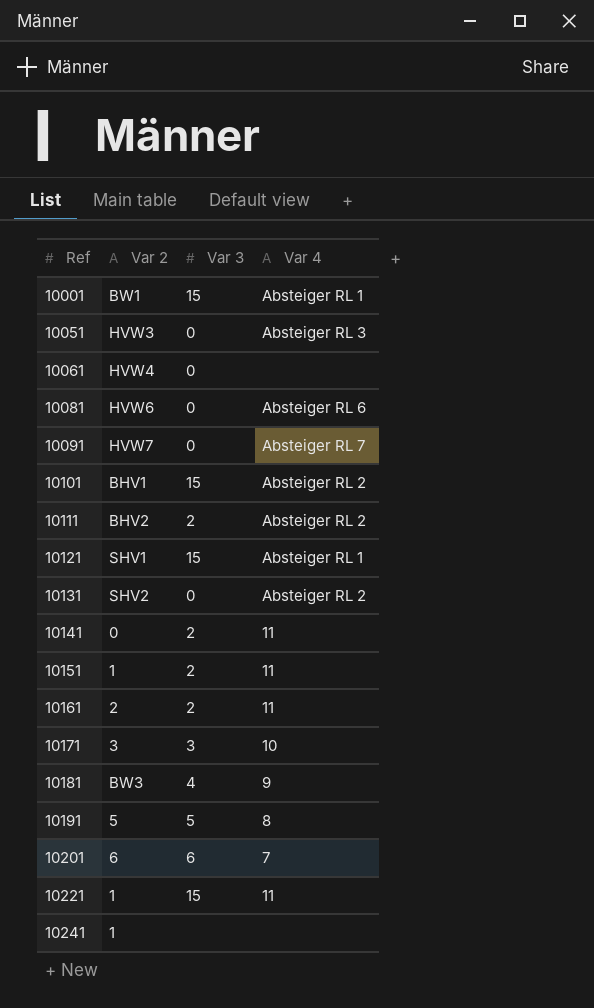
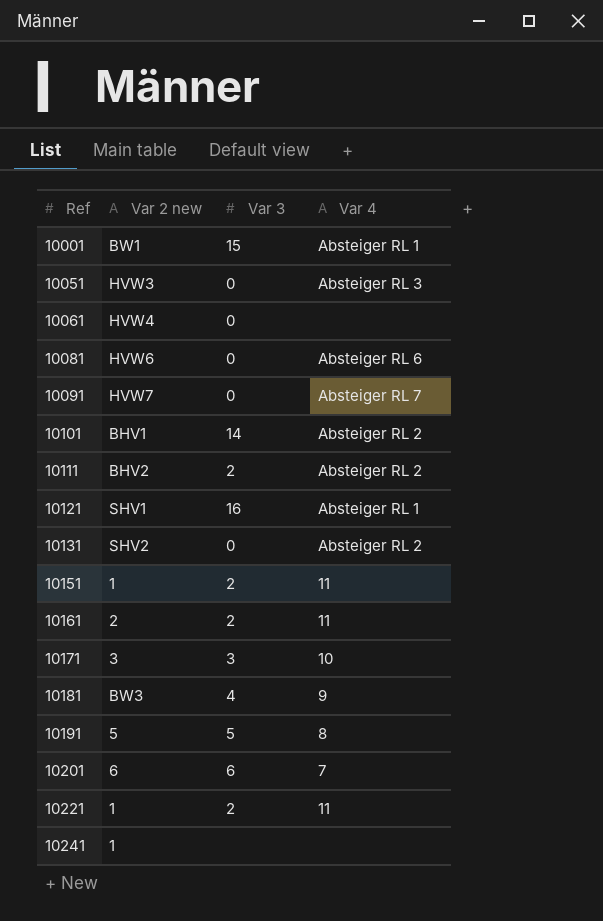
column name: Var 2 -> Var 2 new
row 10141: 0 | 2 | 11 -> none
10101 | Var 3: 15 -> 14
10121 | Var 3: 15 -> 16
10221 | Var 3: 15 -> 2

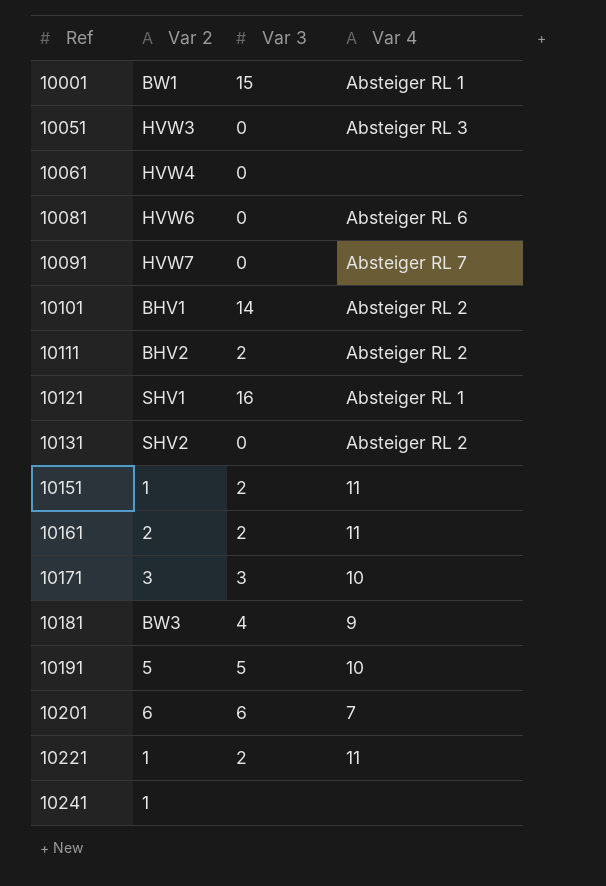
column name: Var 2 new -> Var 2
10191 | Var 4: 8 -> 10

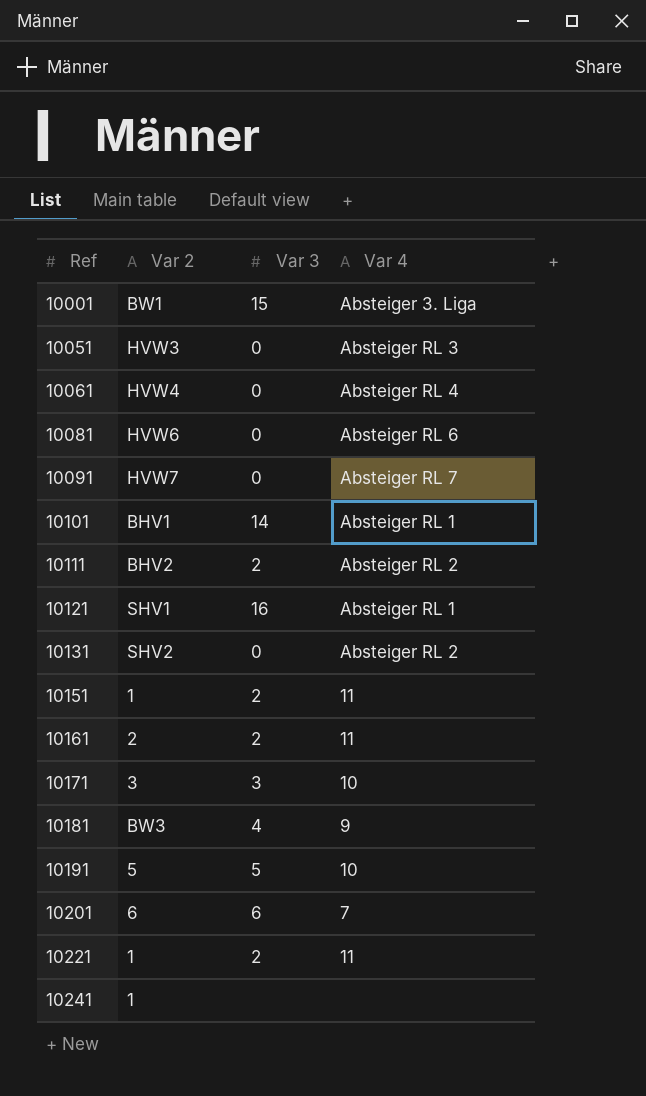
10001 | Var 4: Absteiger RL 1 -> Absteiger 3. Liga
10061 | Var 4: none -> Absteiger RL 4
10101 | Var 4: Absteiger RL 2 -> Absteiger RL 1

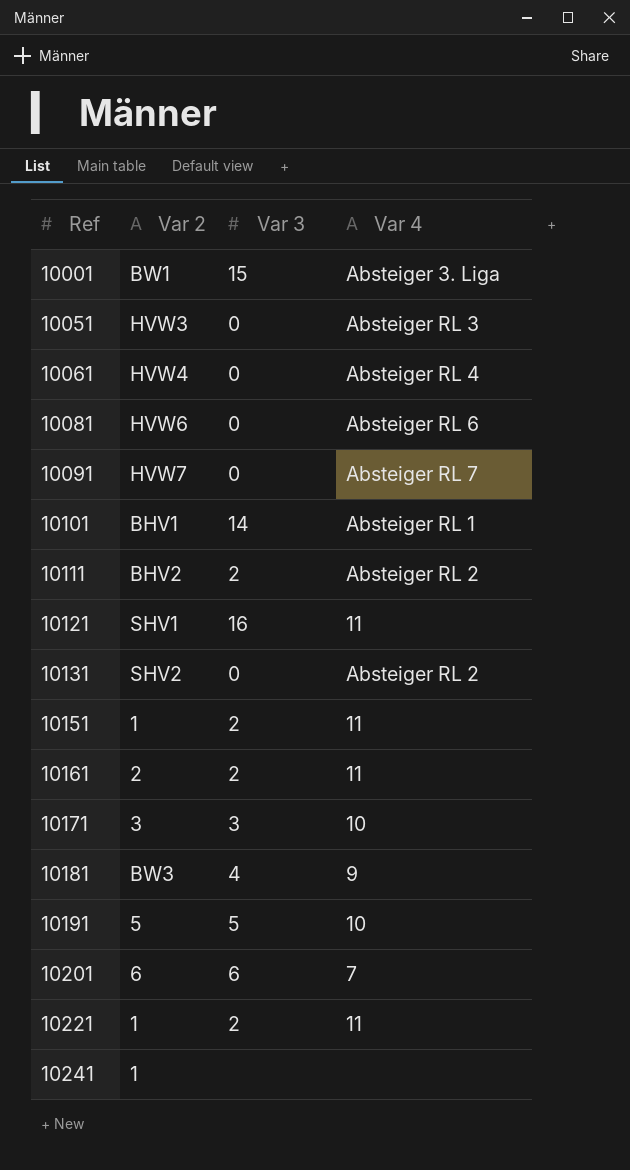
10121 | Var 4: Absteiger RL 1 -> 11

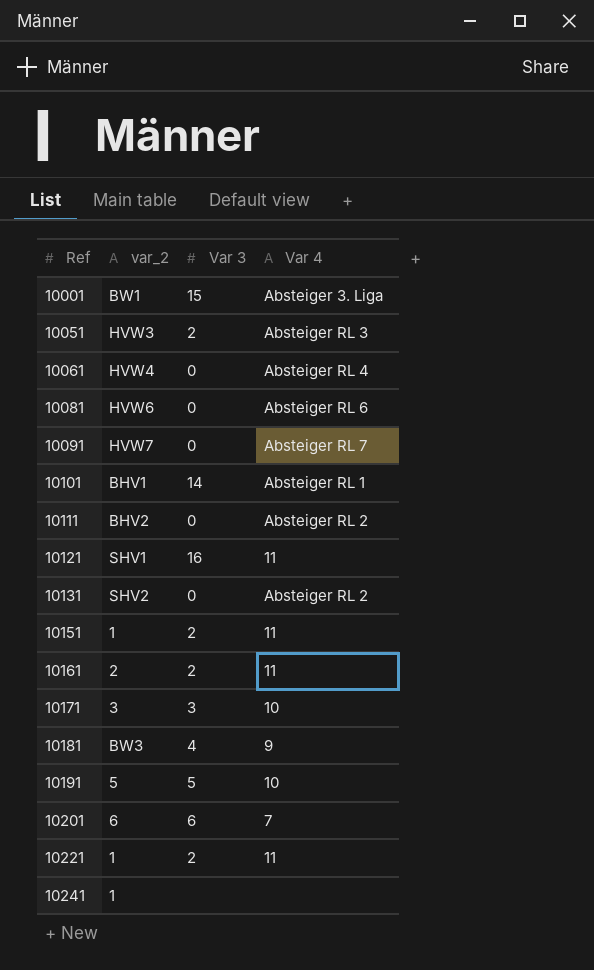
column name: Var 2 -> var_2
10051 | Var 3: 0 -> 2
10111 | Var 3: 2 -> 0

